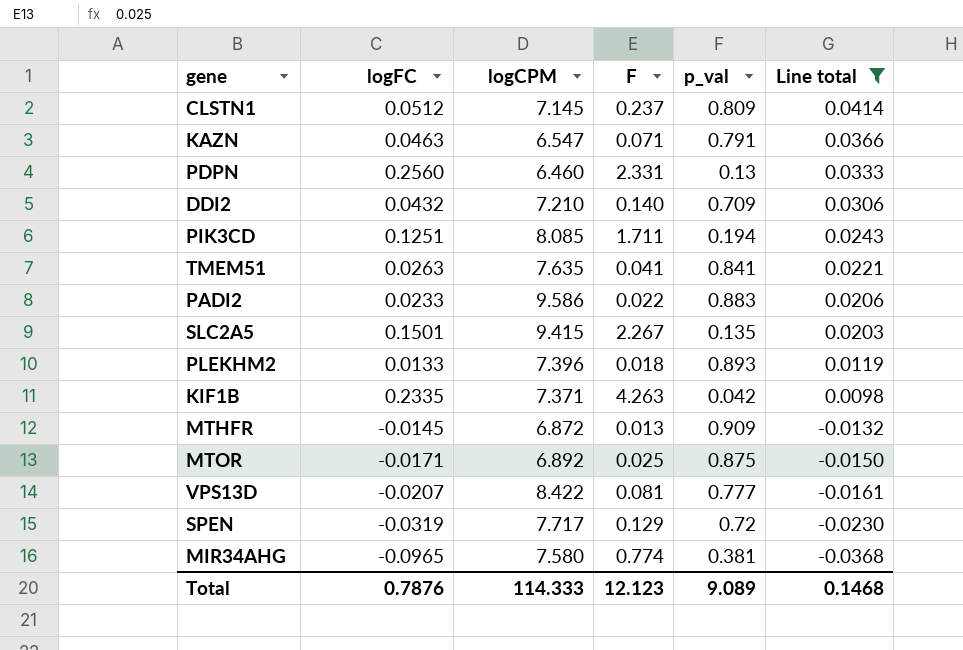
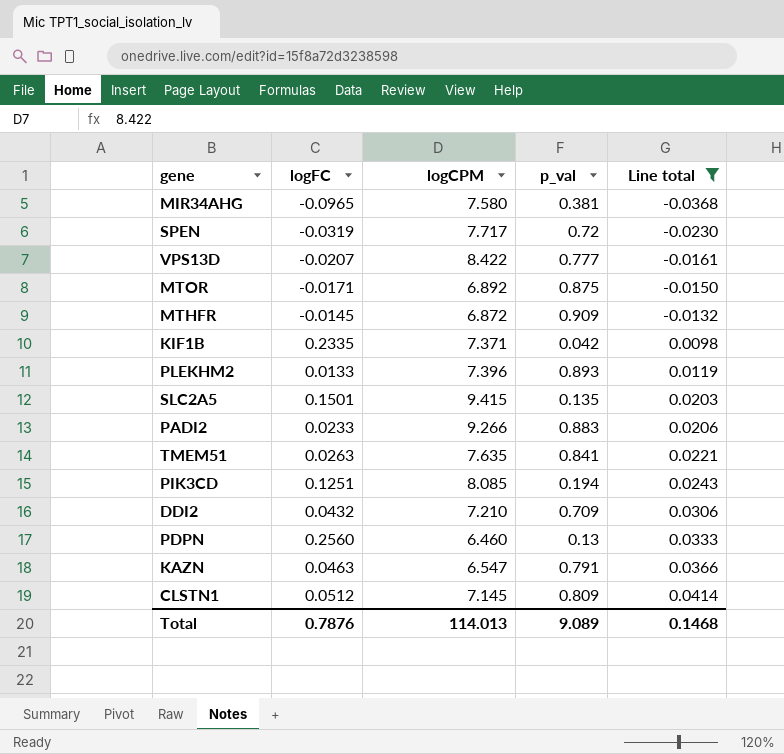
row order: Line total descending -> Line total ascending
column F | position: 4 -> none
PADI2 | logCPM: 9.586 -> 9.266
Total | logCPM: 114.333 -> 114.013

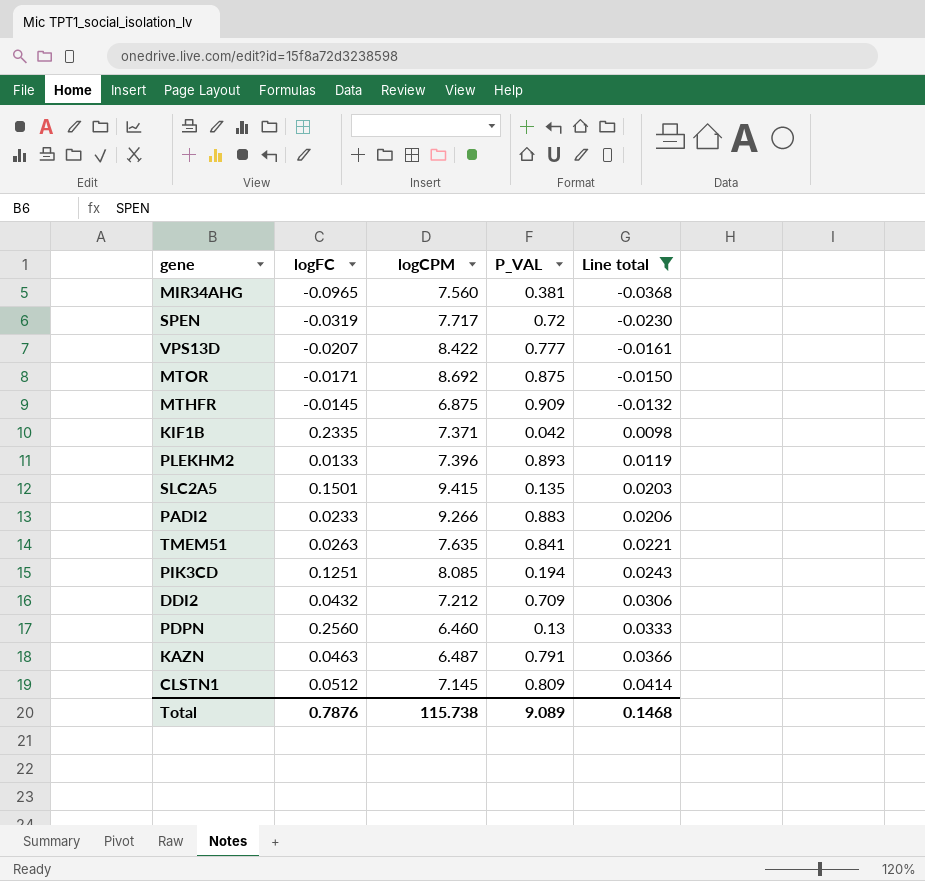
column name: p_val -> P_VAL
MIR34AHG | logCPM: 7.580 -> 7.560
MTOR | logCPM: 6.892 -> 8.692
MTHFR | logCPM: 6.872 -> 6.875
DDI2 | logCPM: 7.210 -> 7.212
KAZN | logCPM: 6.547 -> 6.487
Total | logCPM: 114.013 -> 115.738

